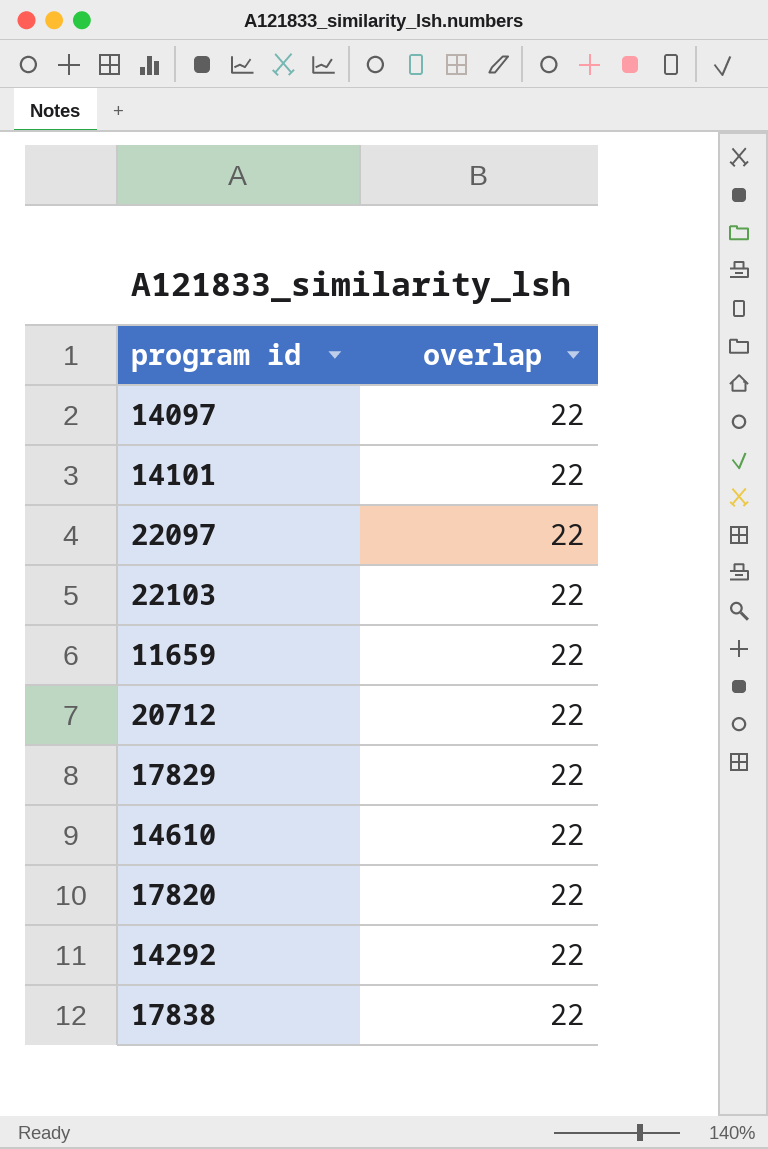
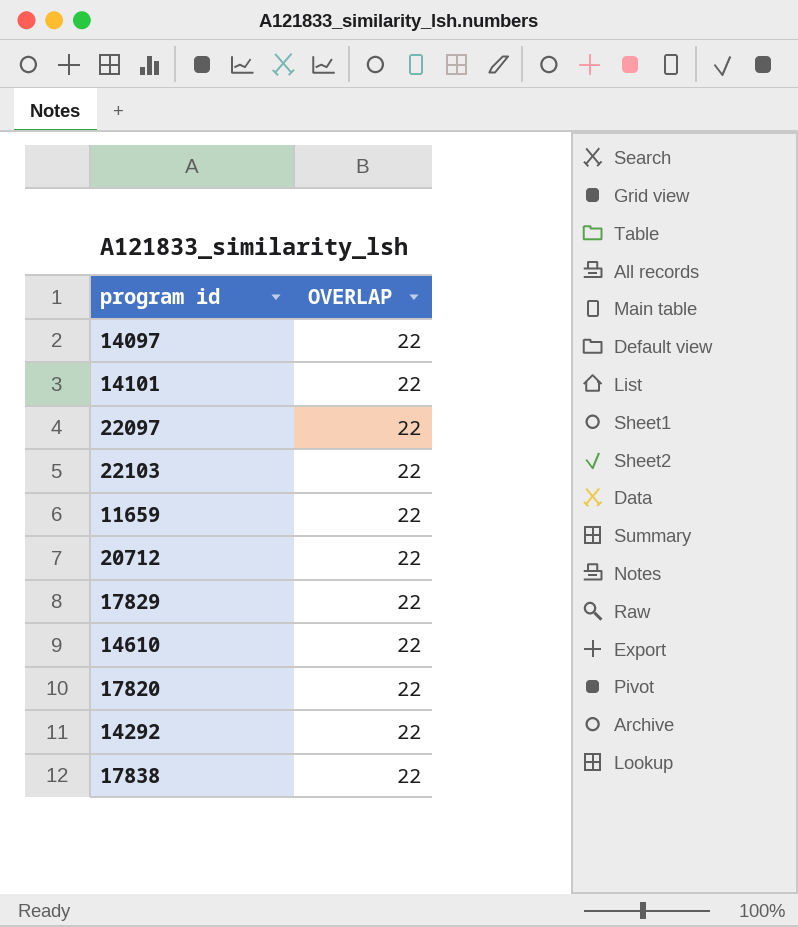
column name: overlap -> OVERLAP

